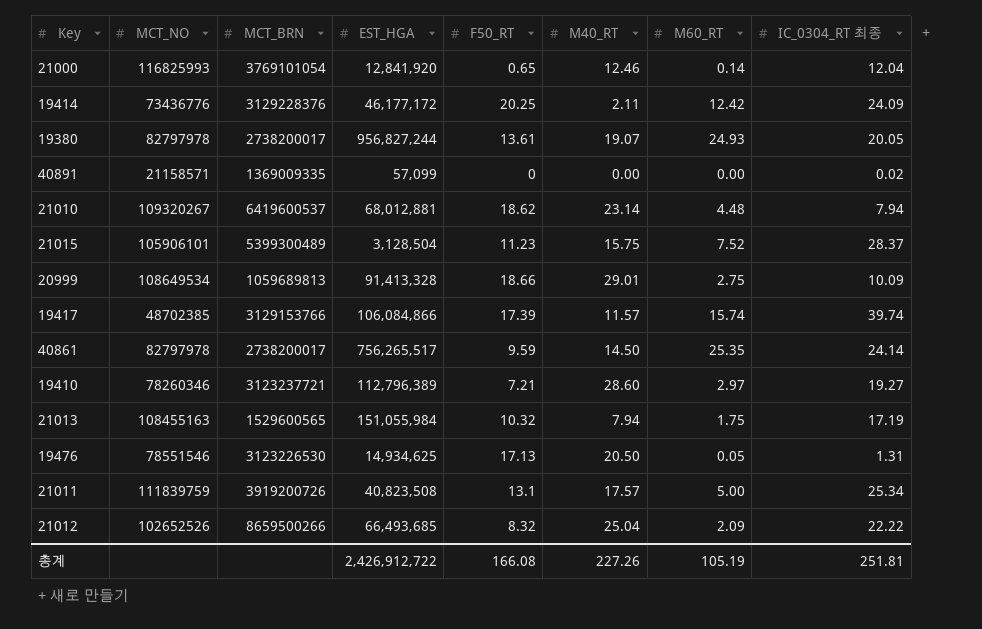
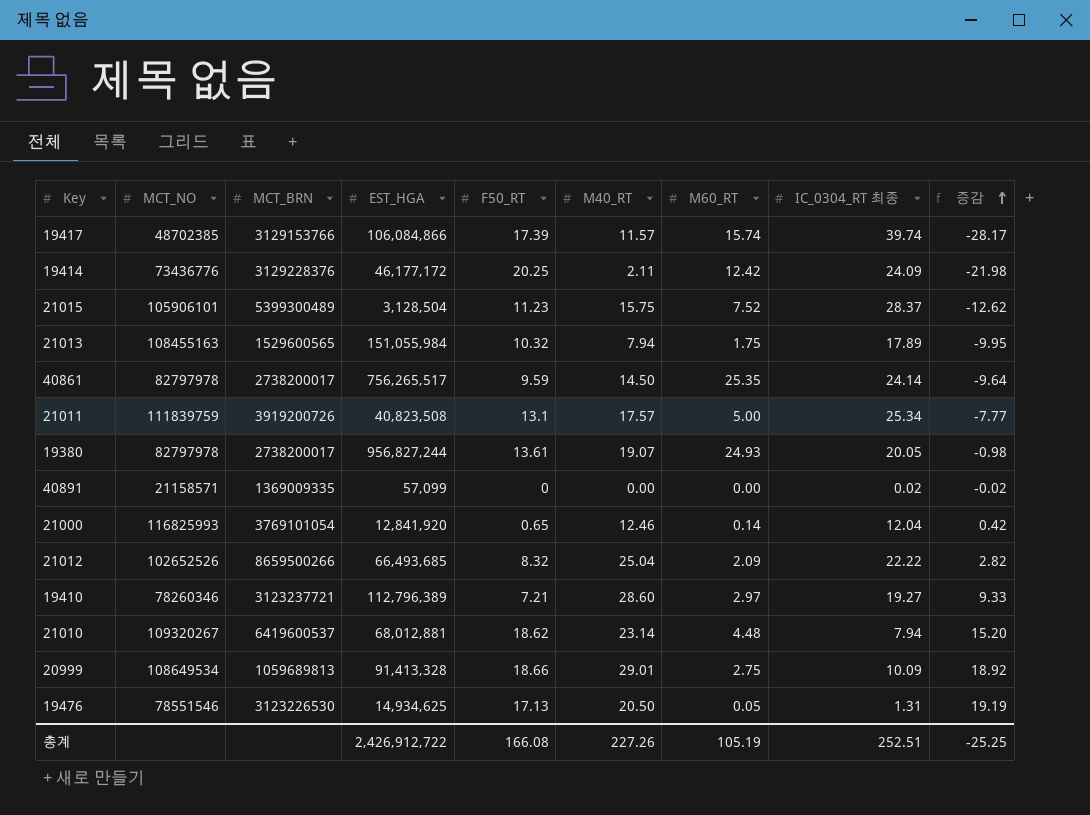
row order: none -> 증감 ascending
column 증감 | formula: none -> [M40_RT] - [IC_0304_RT 최종]
21013 | IC_0304_RT 최종: 17.19 -> 17.89
총계 | IC_0304_RT 최종: 251.81 -> 252.51

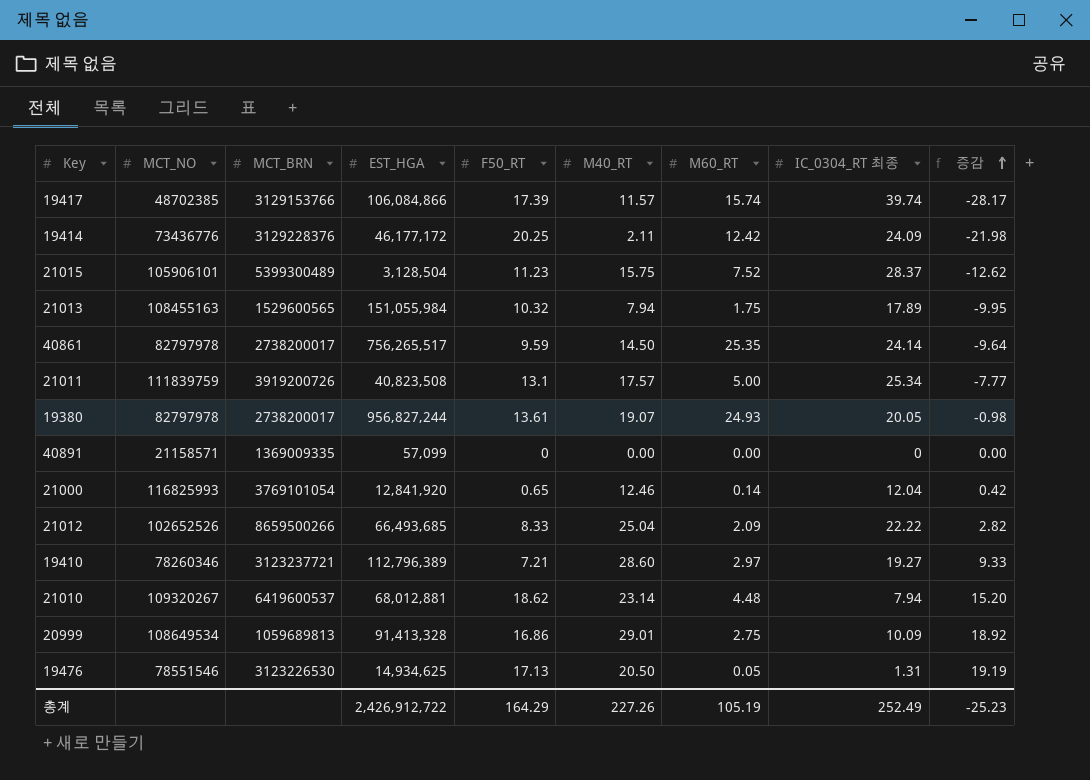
40891 | IC_0304_RT 최종: 0.02 -> 0
40891 | 증감: -0.02 -> 0.00
21012 | F50_RT: 8.32 -> 8.33
20999 | F50_RT: 18.66 -> 16.86
총계 | F50_RT: 166.08 -> 164.29
총계 | IC_0304_RT 최종: 252.51 -> 252.49
총계 | 증감: -25.25 -> -25.23

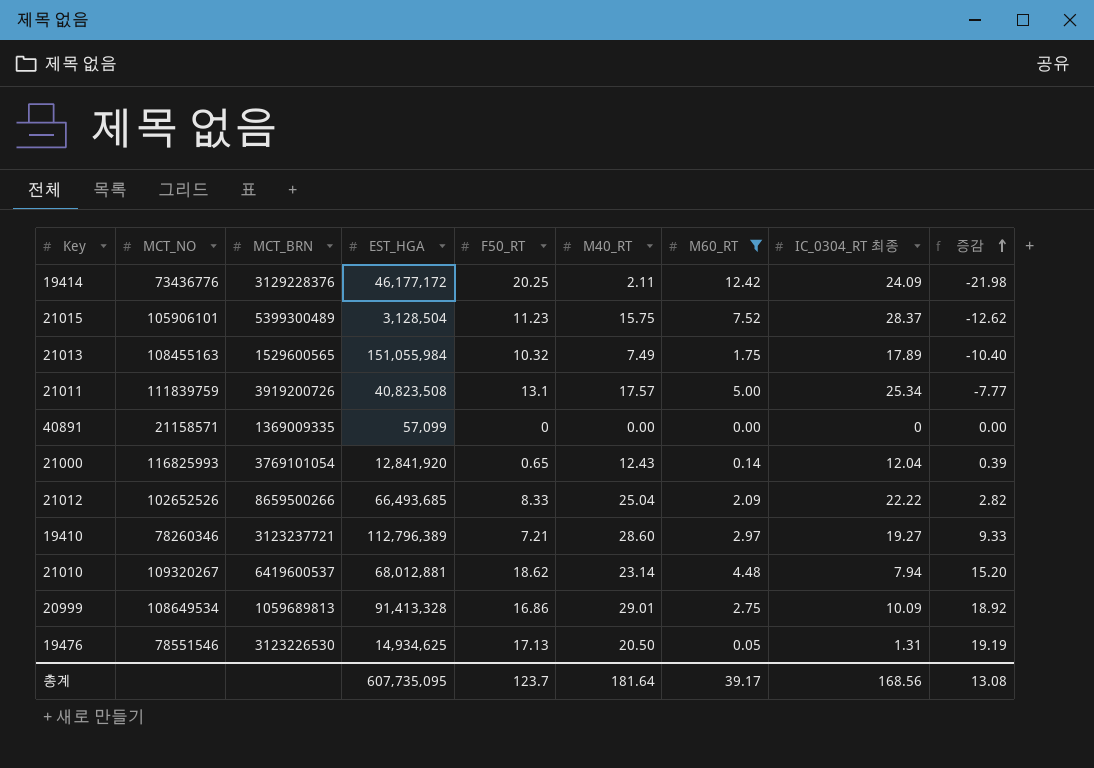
filter: none -> M60_RT <= 12.42
21013 | M40_RT: 7.94 -> 7.49
21013 | 증감: -9.95 -> -10.40
21000 | M40_RT: 12.46 -> 12.43
21000 | 증감: 0.42 -> 0.39
총계 | EST_HGA: 2,426,912,722 -> 607,735,095
총계 | F50_RT: 164.29 -> 123.7
총계 | M40_RT: 227.26 -> 181.64
총계 | M60_RT: 105.19 -> 39.17
총계 | IC_0304_RT 최종: 252.49 -> 168.56
총계 | 증감: -25.23 -> 13.08

